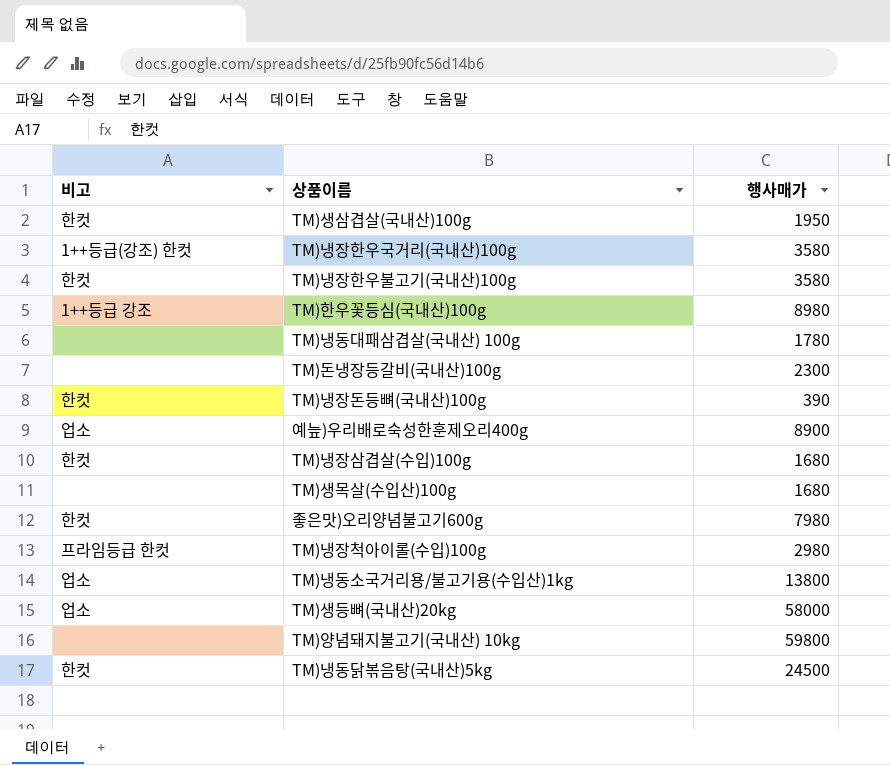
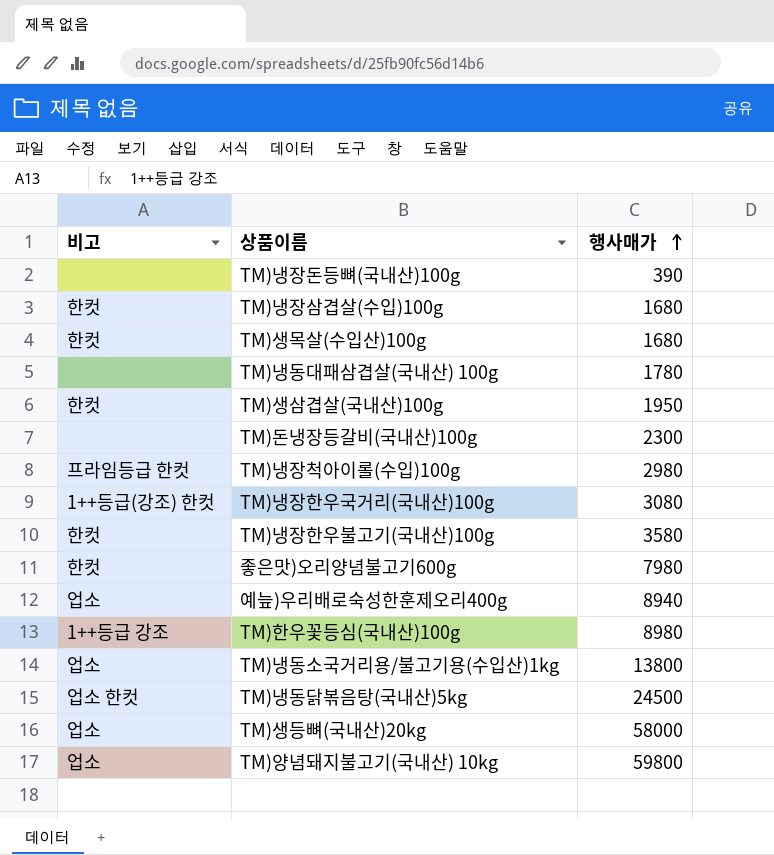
row order: none -> 행사매가 ascending
TM)냉장돈등뼈(국내산)100g | 비고: 한컷 -> none
TM)생목살(수입산)100g | 비고: none -> 한컷
TM)냉장한우국거리(국내산)100g | 행사매가: 3580 -> 3080
예늪)우리배로숙성한훈제오리400g | 행사매가: 8900 -> 8940
TM)냉동닭볶음탕(국내산)5kg | 비고: 한컷 -> 업소 한컷
TM)양념돼지불고기(국내산) 10kg | 비고: none -> 업소

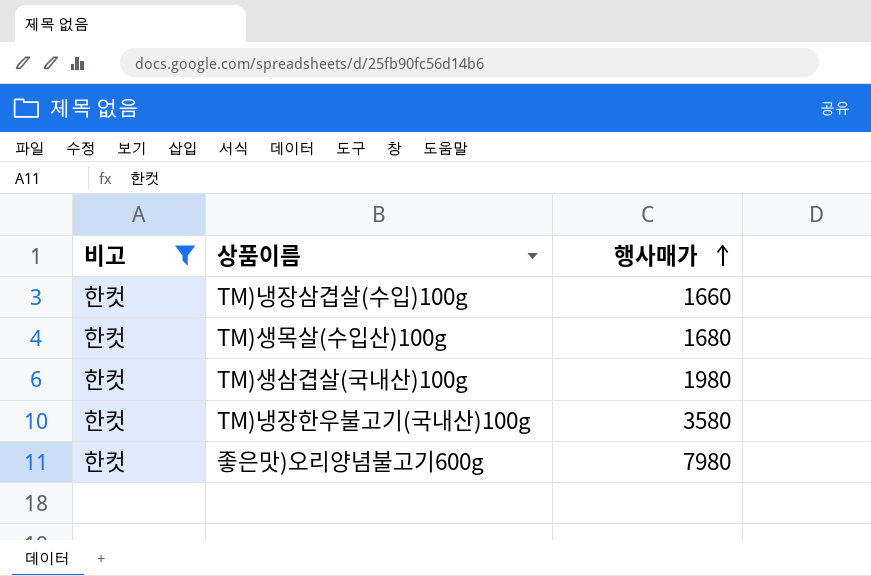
filter: none -> 비고 = 한컷
TM)냉장삼겹살(수입)100g | 행사매가: 1680 -> 1660
TM)생삼겹살(국내산)100g | 행사매가: 1950 -> 1980

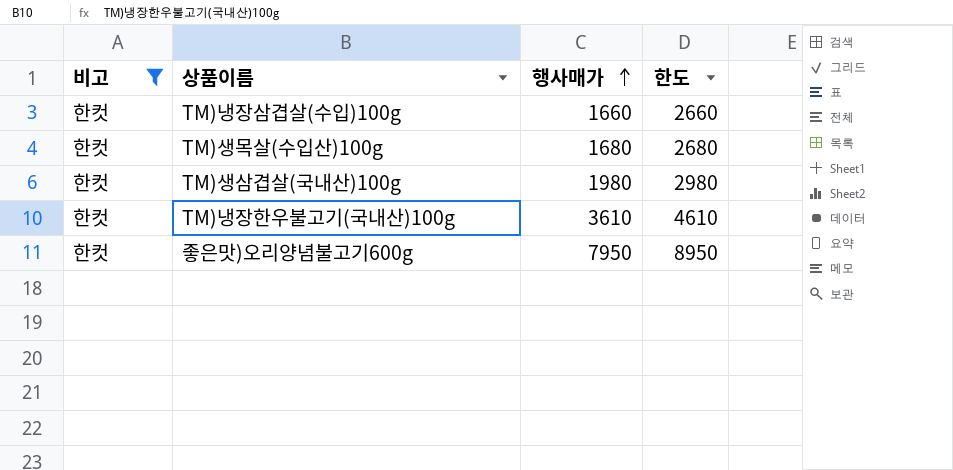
column 한도 | formula: none -> [행사매가] + 1000
TM)냉장한우불고기(국내산)100g | 행사매가: 3580 -> 3610
좋은맛)오리양념불고기600g | 행사매가: 7980 -> 7950

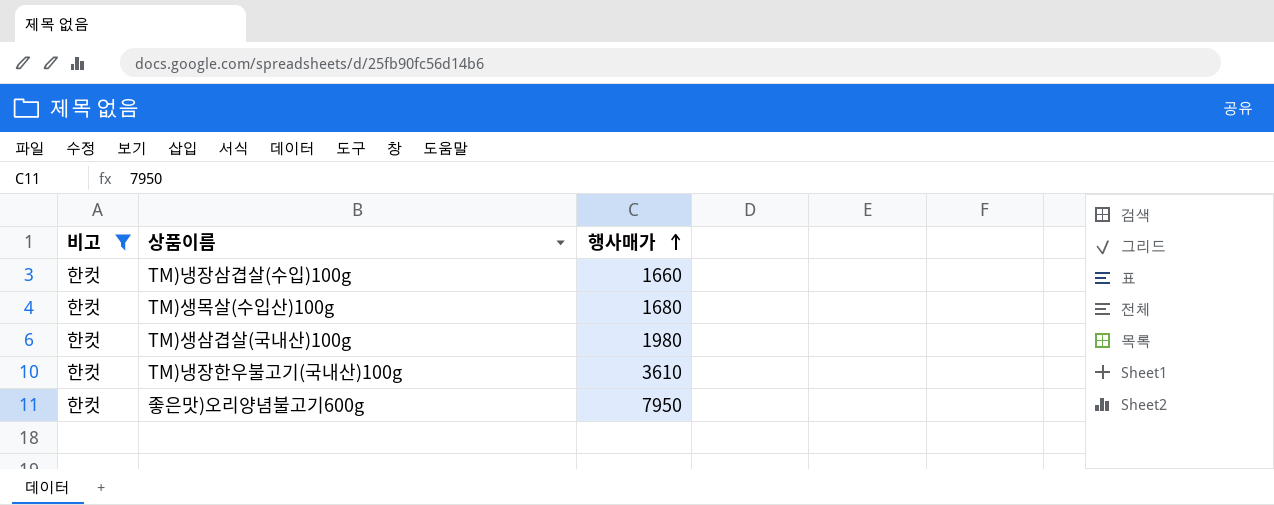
column 한도 | formula: [행사매가] + 1000 -> none

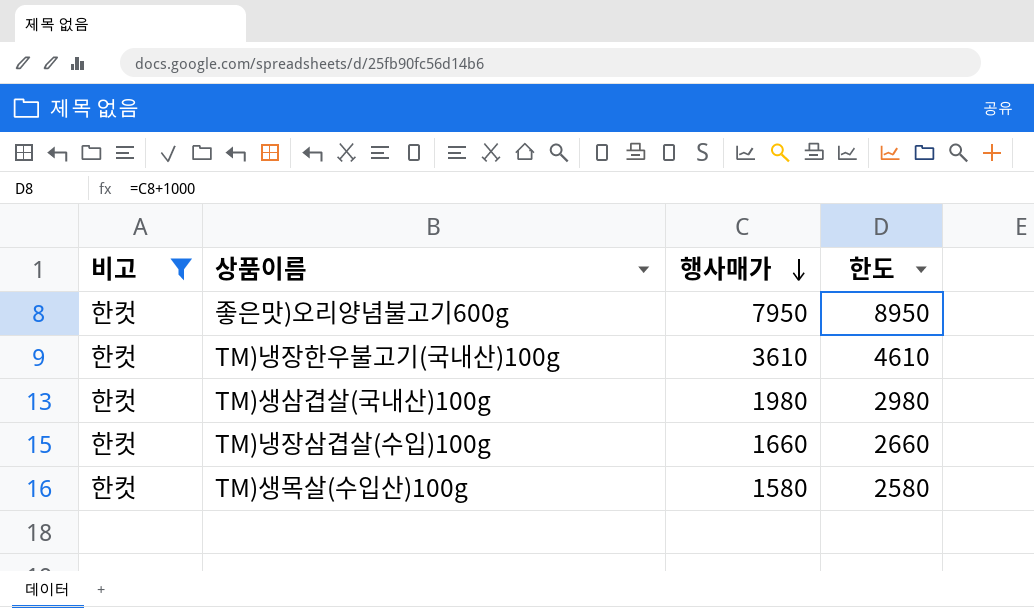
row order: 행사매가 ascending -> 행사매가 descending
column 한도 | formula: none -> [행사매가] + 1000
TM)생목살(수입산)100g | 행사매가: 1680 -> 1580

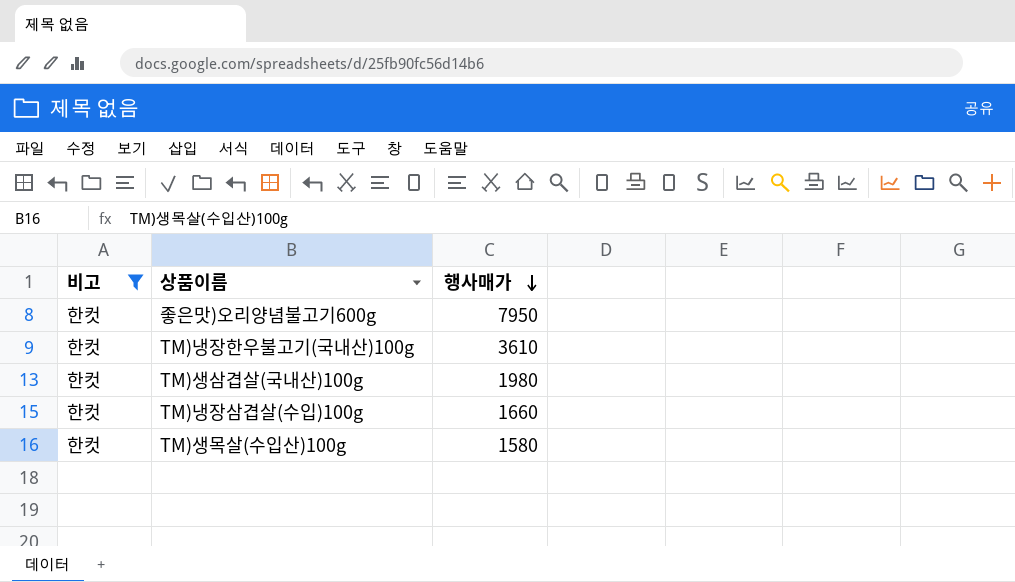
column 한도 | formula: [행사매가] + 1000 -> none

